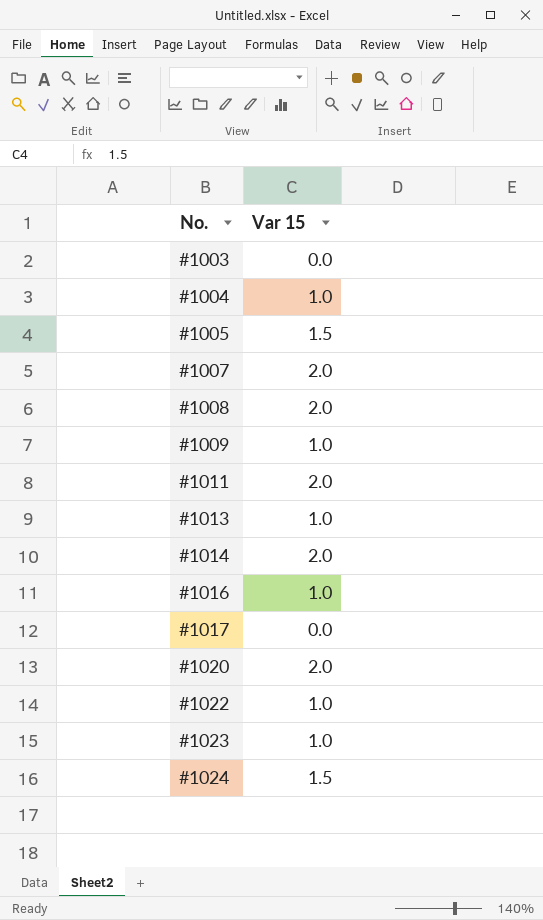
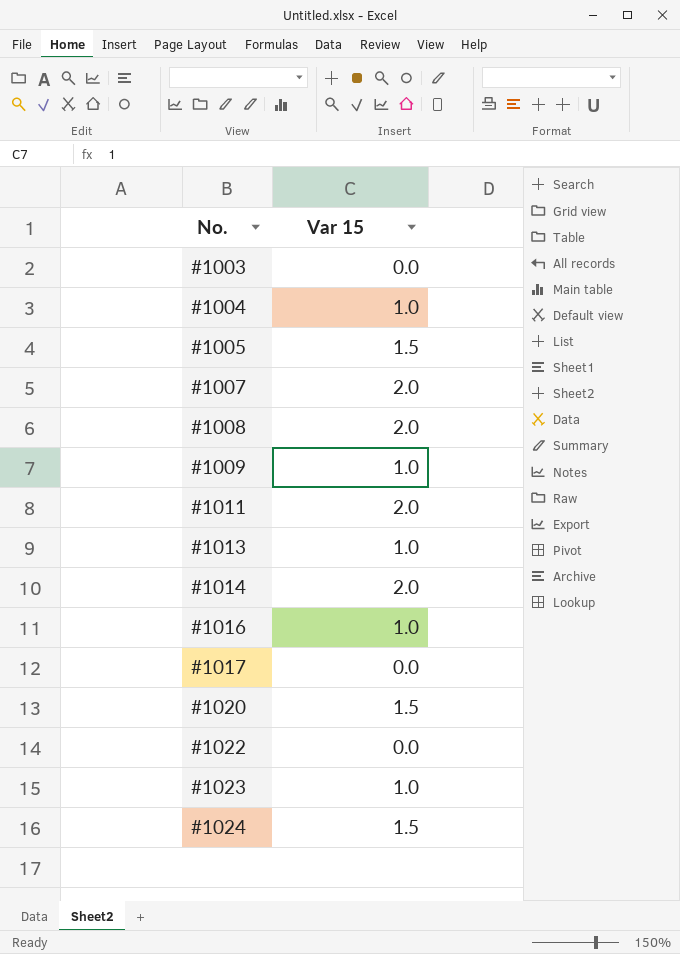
#1020 | Var 15: 2.0 -> 1.5
#1022 | Var 15: 1.0 -> 0.0

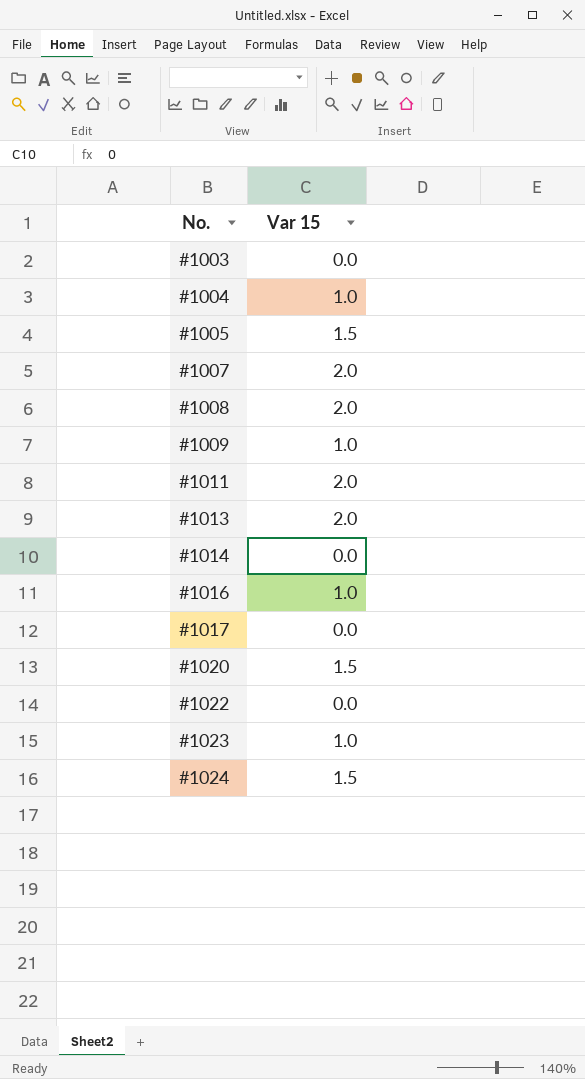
#1013 | Var 15: 1.0 -> 2.0
#1014 | Var 15: 2.0 -> 0.0

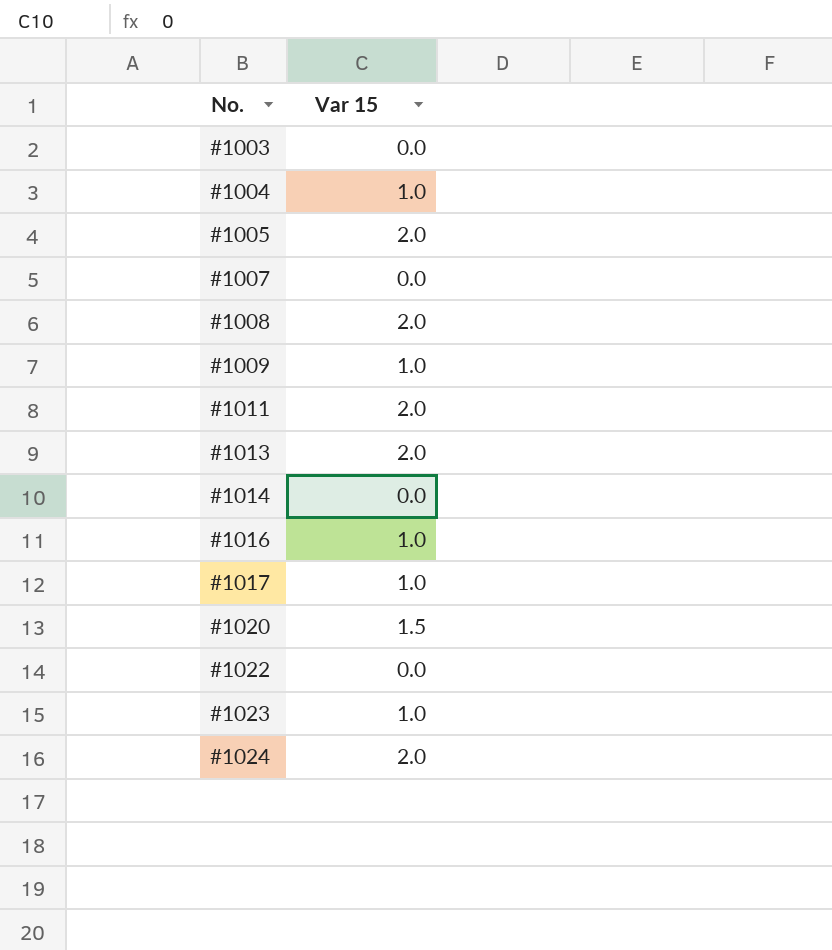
#1005 | Var 15: 1.5 -> 2.0
#1007 | Var 15: 2.0 -> 0.0
#1017 | Var 15: 0.0 -> 1.0
#1024 | Var 15: 1.5 -> 2.0

